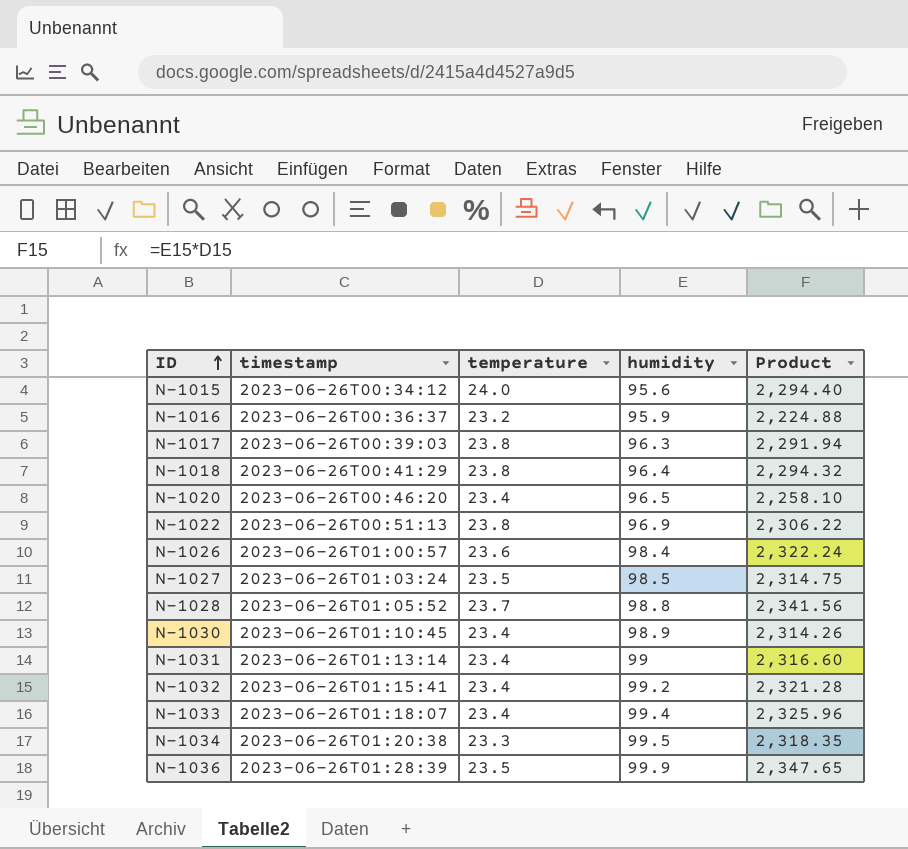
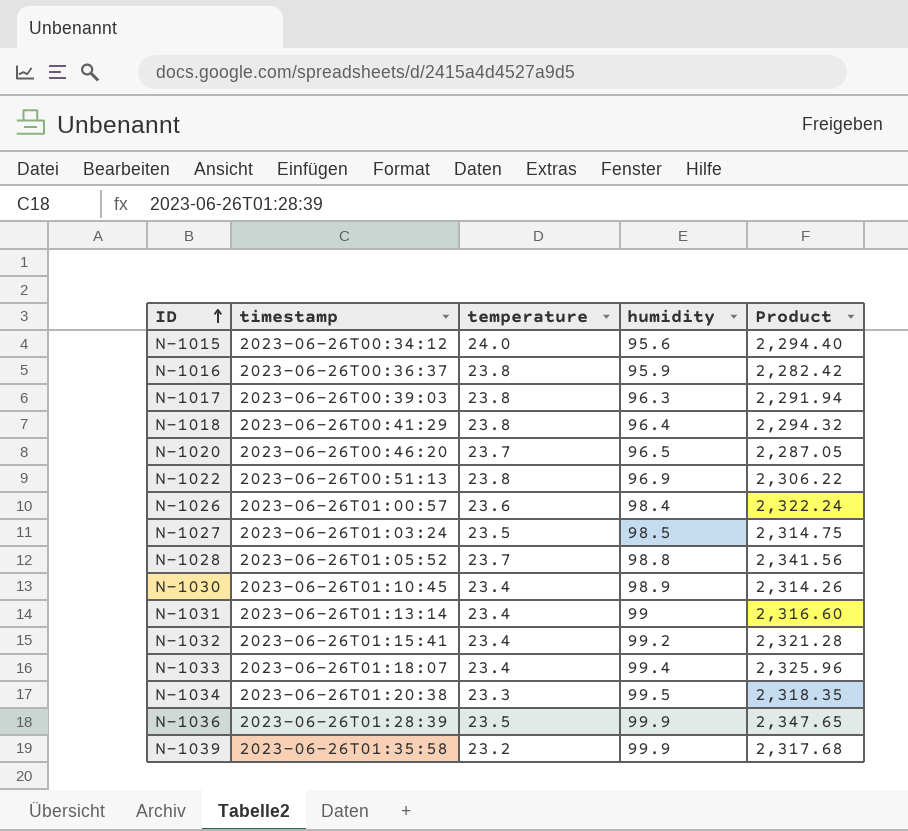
N-1016 | temperature: 23.2 -> 23.8
N-1016 | Product: 2,224.88 -> 2,282.42
N-1020 | temperature: 23.4 -> 23.7
N-1020 | Product: 2,258.10 -> 2,287.05
row N-1039: none -> 2023-06-26T01:35:58 | 23.2 | 99.9 | 2,317.68

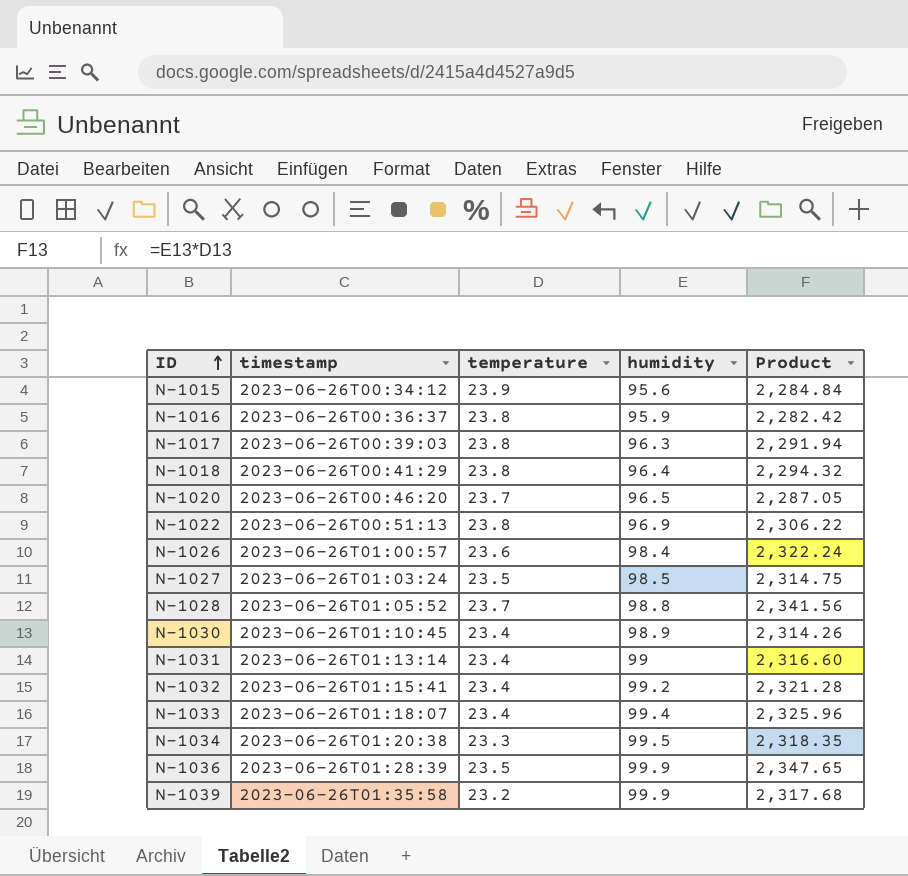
N-1015 | temperature: 24.0 -> 23.9
N-1015 | Product: 2,294.40 -> 2,284.84

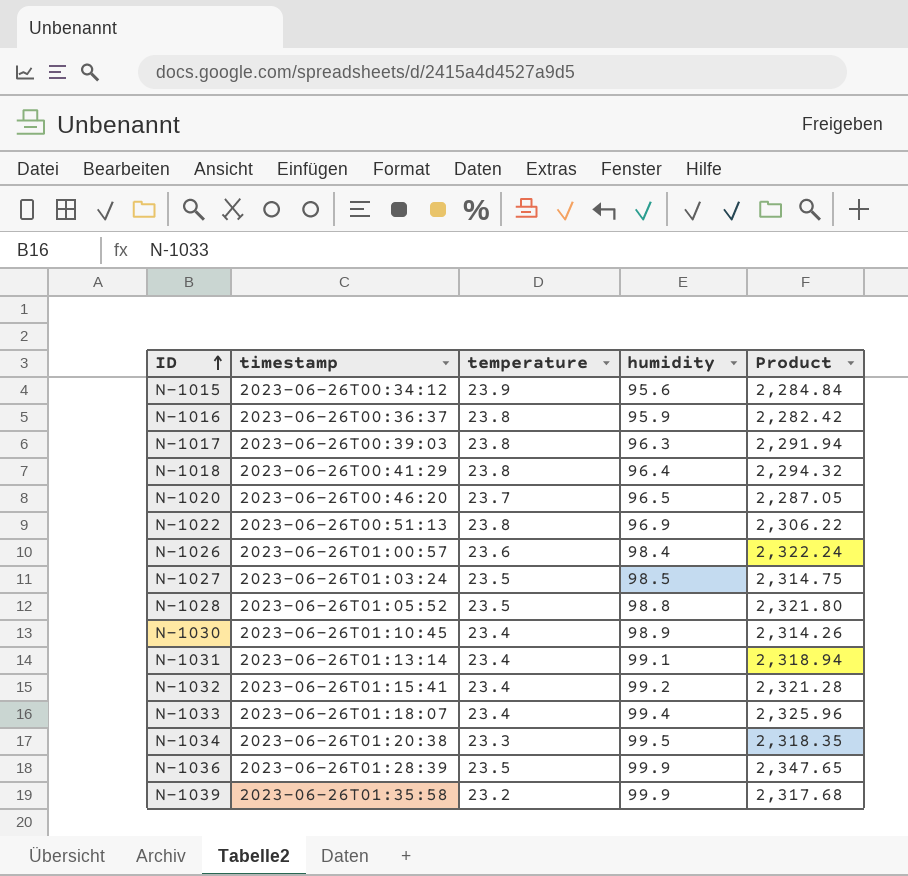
N-1028 | temperature: 23.7 -> 23.5
N-1028 | Product: 2,341.56 -> 2,321.80
N-1031 | humidity: 99 -> 99.1
N-1031 | Product: 2,316.60 -> 2,318.94

